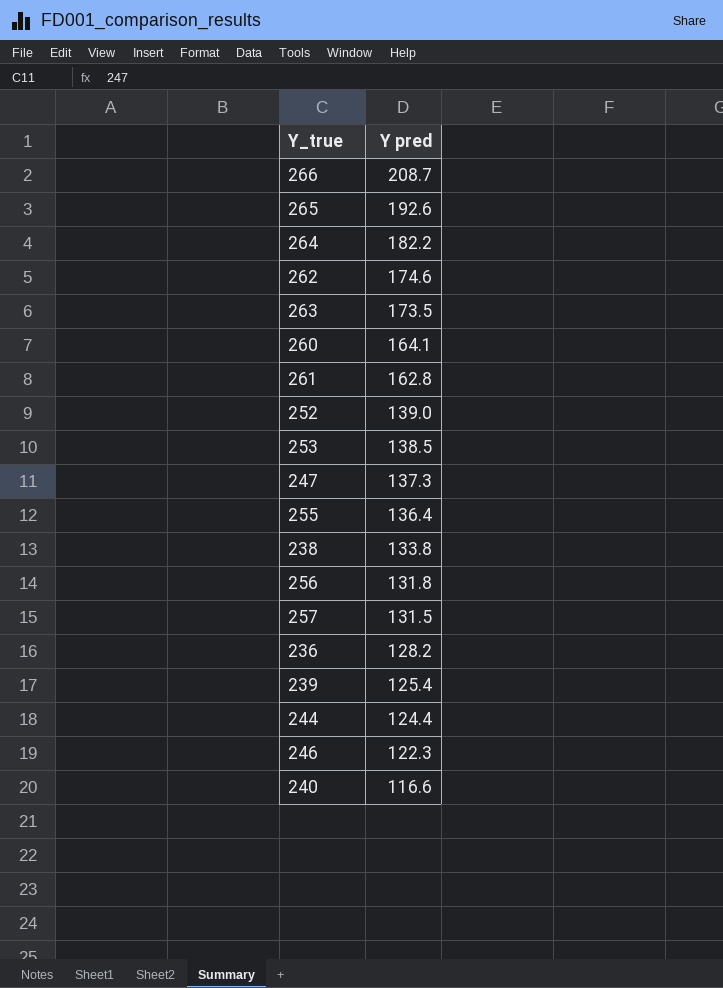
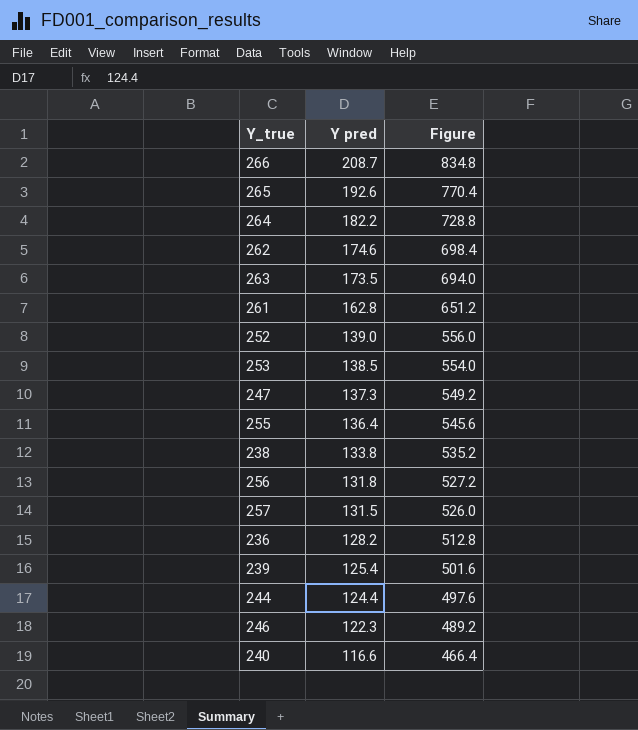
column Figure | formula: none -> [Y pred] * 4
row 260: 164.1 -> none

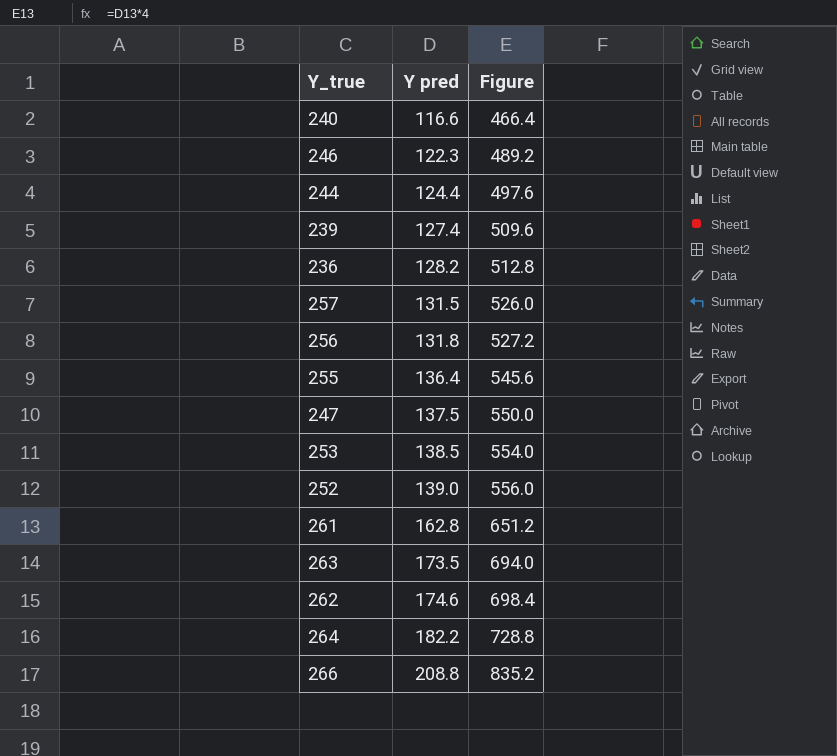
row order: Y pred descending -> Y pred ascending
row 265: 192.6 | 770.4 -> none
row 238: 133.8 | 535.2 -> none
239 | Y pred: 125.4 -> 127.4
239 | Figure: 501.6 -> 509.6
247 | Y pred: 137.3 -> 137.5
247 | Figure: 549.2 -> 550.0
266 | Y pred: 208.7 -> 208.8
266 | Figure: 834.8 -> 835.2

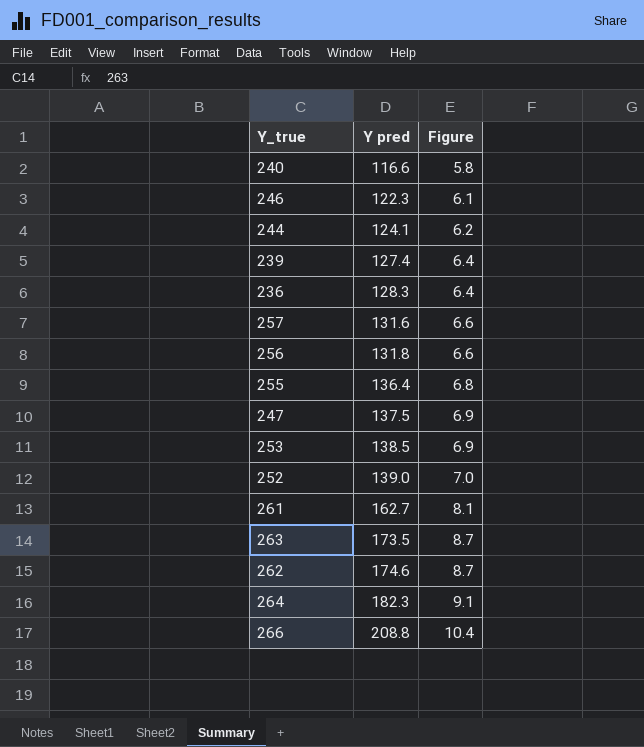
column Figure | formula: [Y pred] * 4 -> [Y pred] * 0.05
244 | Y pred: 124.4 -> 124.1
236 | Y pred: 128.2 -> 128.3
257 | Y pred: 131.5 -> 131.6
261 | Y pred: 162.8 -> 162.7
264 | Y pred: 182.2 -> 182.3

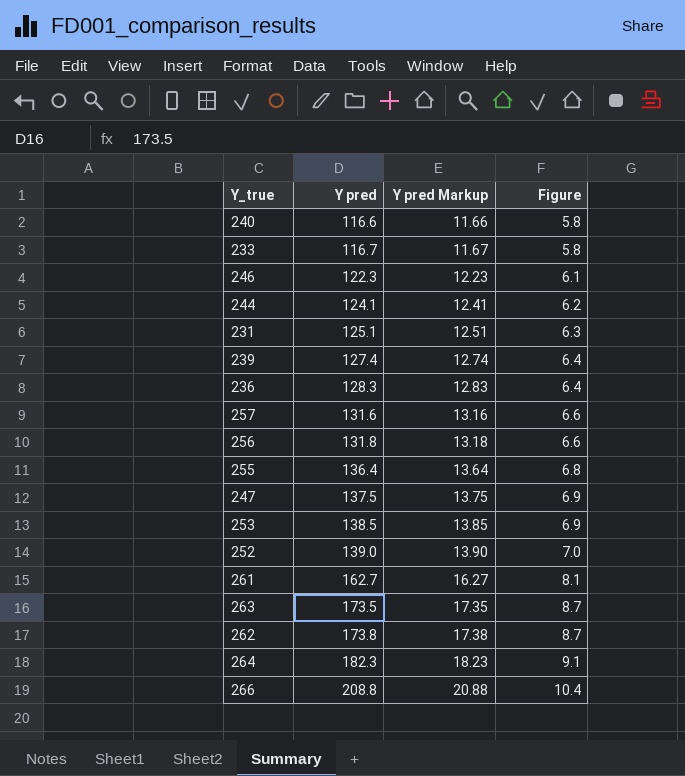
column Y pred Markup | formula: none -> [Y pred] * 0.1
row 233: none -> 116.7 | 11.67 | 5.8
row 231: none -> 125.1 | 12.51 | 6.3
262 | Y pred: 174.6 -> 173.8

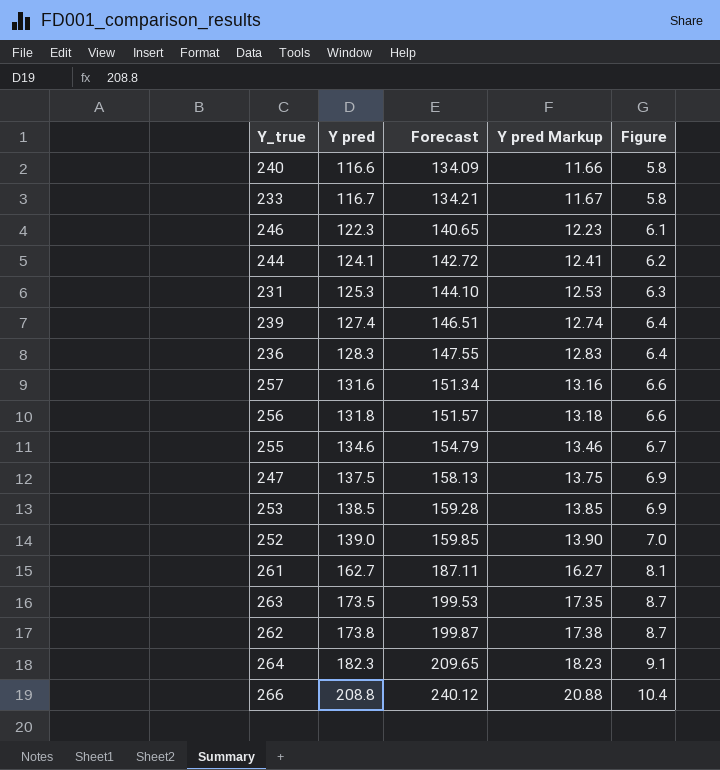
column Forecast | formula: none -> [Y pred] * 1.15
231 | Y pred: 125.1 -> 125.3
231 | Y pred Markup: 12.51 -> 12.53
255 | Y pred: 136.4 -> 134.6
255 | Y pred Markup: 13.64 -> 13.46
255 | Figure: 6.8 -> 6.7

